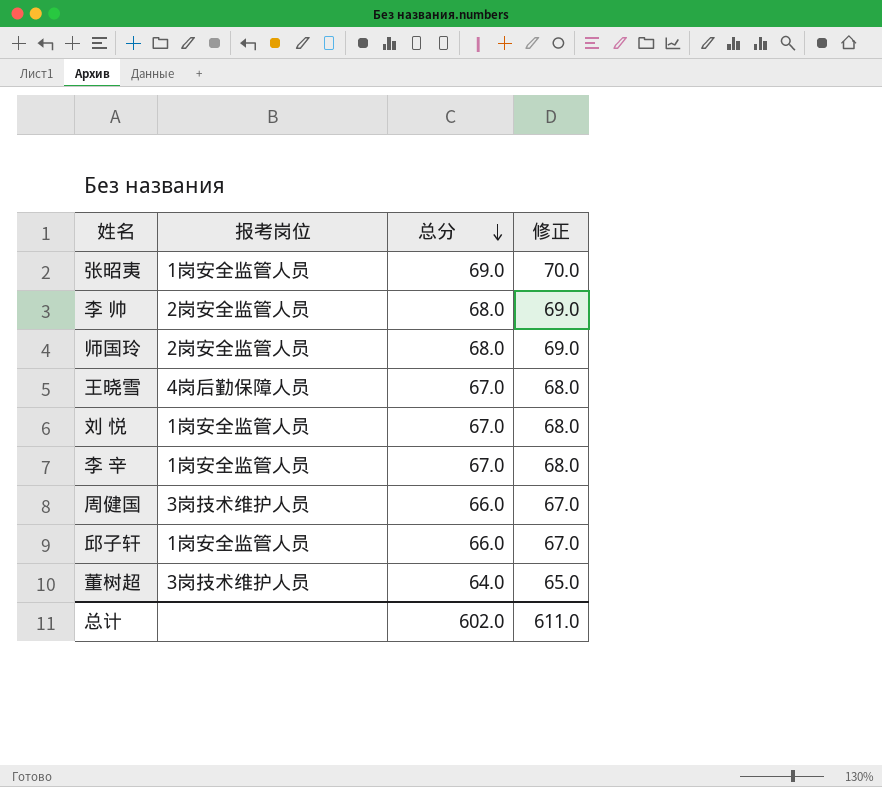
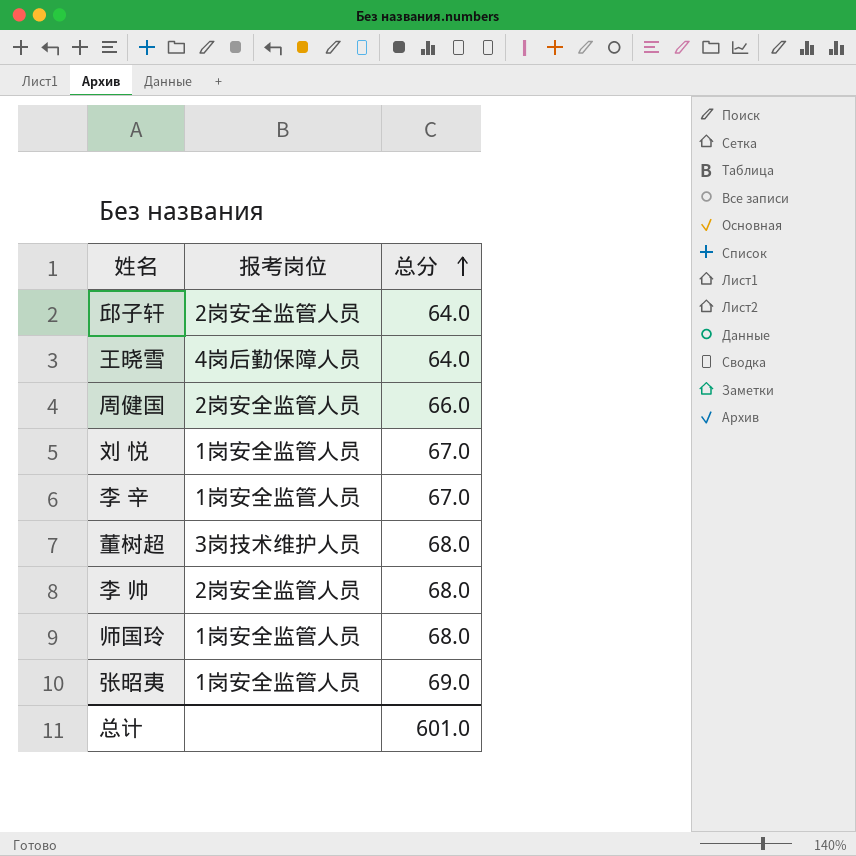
row order: 总分 descending -> 总分 ascending
column 修正 | formula: [总分] + 1 -> none
邱子轩 | 报考岗位: 1岗安全监管人员 -> 2岗安全监管人员
邱子轩 | 总分: 66.0 -> 64.0
王晓雪 | 总分: 67.0 -> 64.0
周健国 | 报考岗位: 3岗技术维护人员 -> 2岗安全监管人员
董树超 | 总分: 64.0 -> 68.0
师国玲 | 报考岗位: 2岗安全监管人员 -> 1岗安全监管人员
总计 | 总分: 602.0 -> 601.0

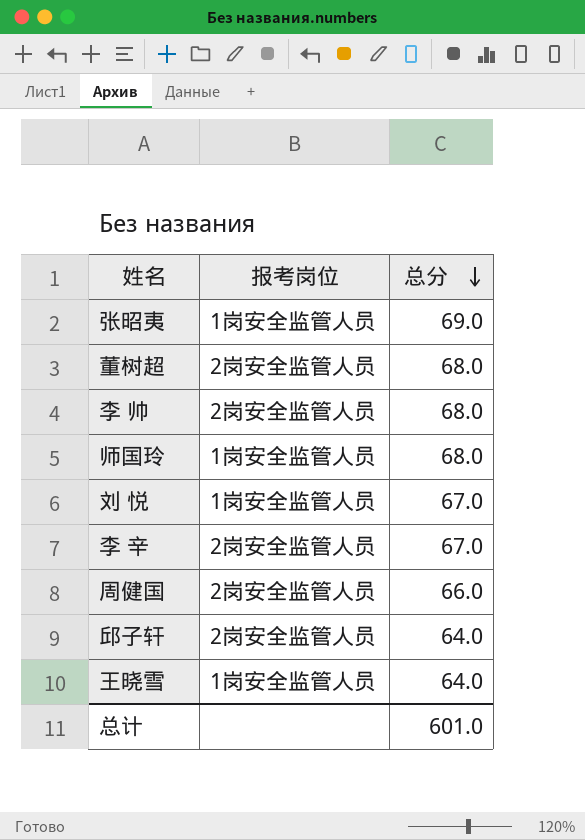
row order: 总分 ascending -> 总分 descending
董树超 | 报考岗位: 3岗技术维护人员 -> 2岗安全监管人员
李 辛 | 报考岗位: 1岗安全监管人员 -> 2岗安全监管人员
王晓雪 | 报考岗位: 4岗后勤保障人员 -> 1岗安全监管人员

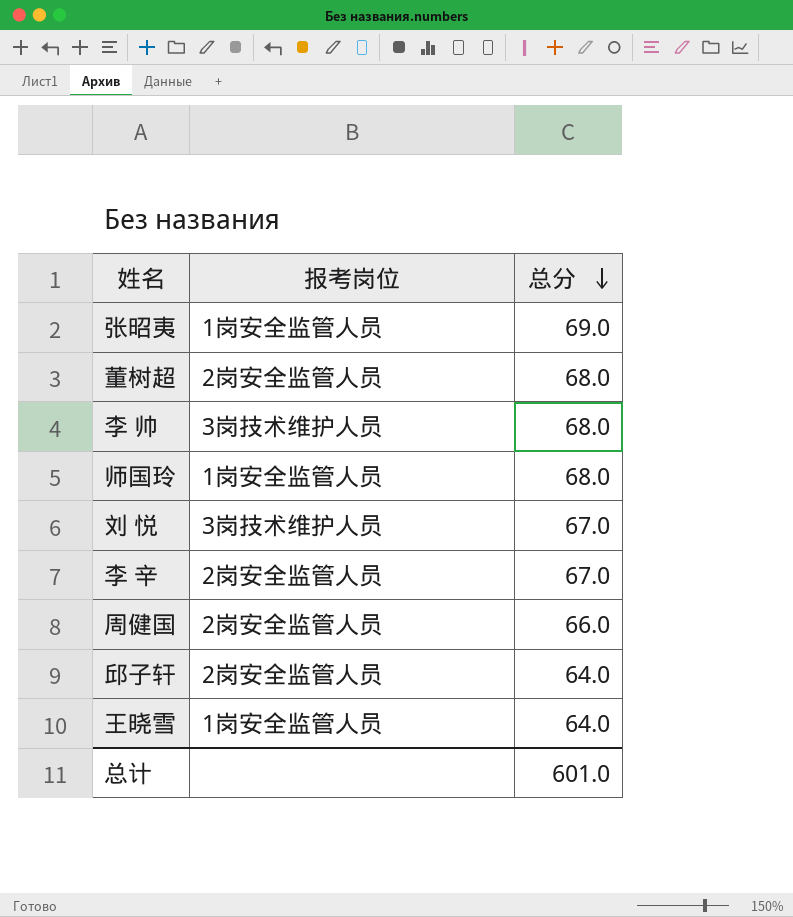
李 帅 | 报考岗位: 2岗安全监管人员 -> 3岗技术维护人员
刘 悦 | 报考岗位: 1岗安全监管人员 -> 3岗技术维护人员

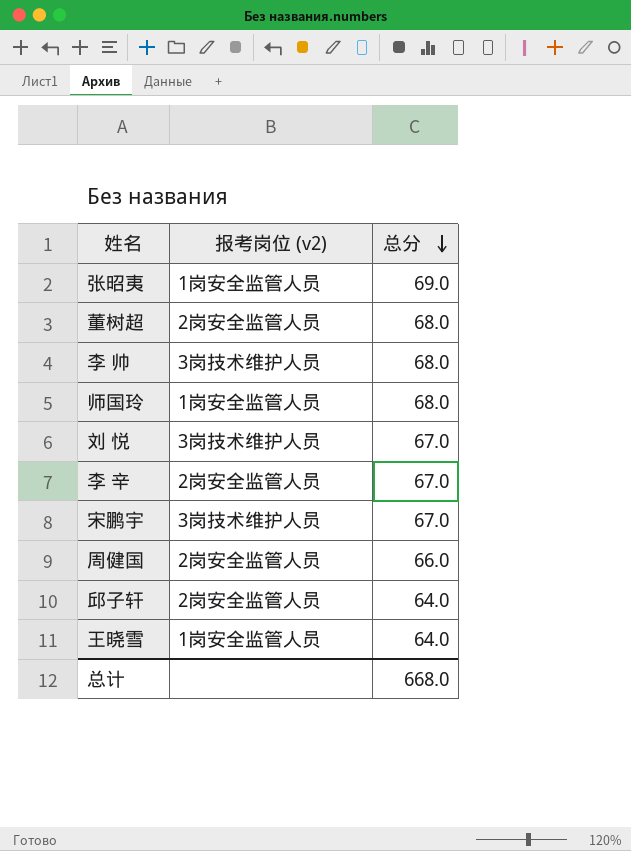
column name: 报考岗位 -> 报考岗位 (v2)
row 宋鹏宇: none -> 3岗技术维护人员 | 67.0
总计 | 总分: 601.0 -> 668.0

